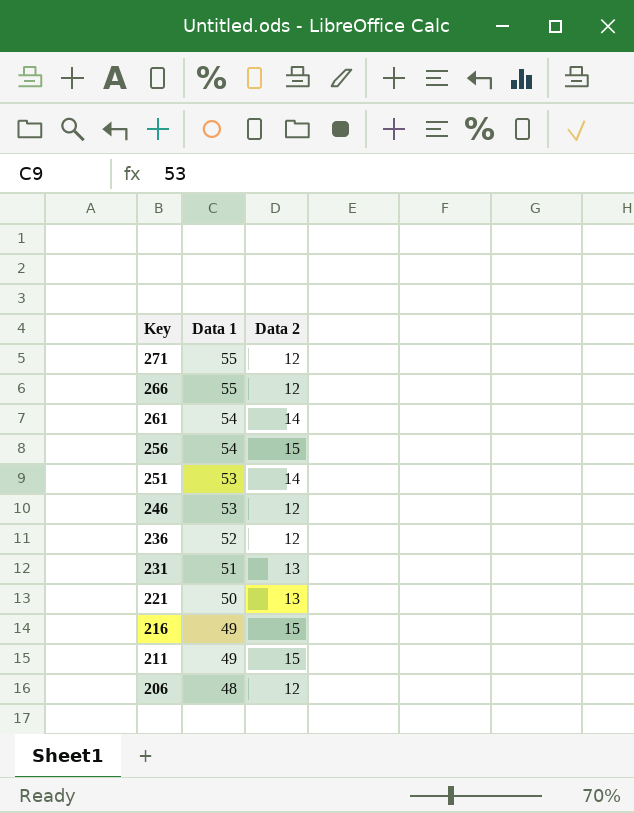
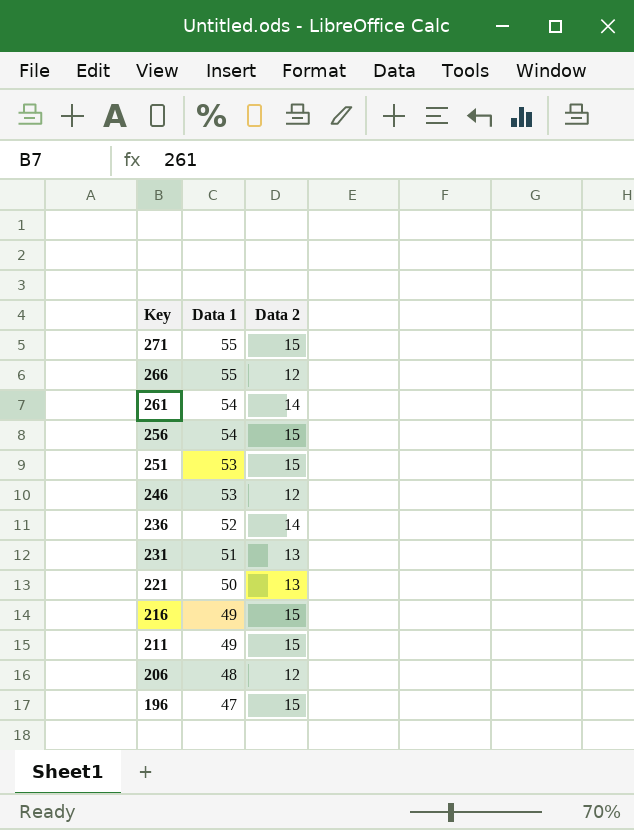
271 | Data 2: 12 -> 15
251 | Data 2: 14 -> 15
236 | Data 2: 12 -> 14
row 196: none -> 47 | 15

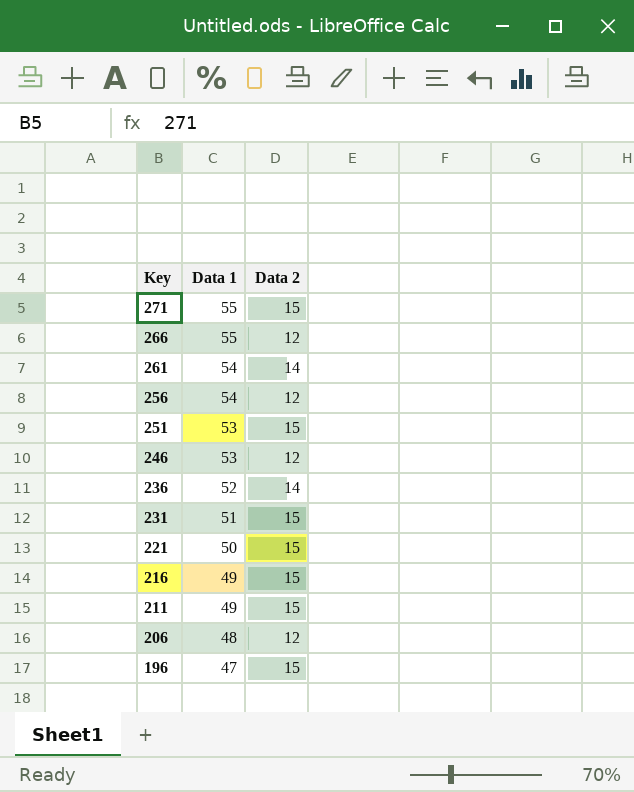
256 | Data 2: 15 -> 12
231 | Data 2: 13 -> 15
221 | Data 2: 13 -> 15

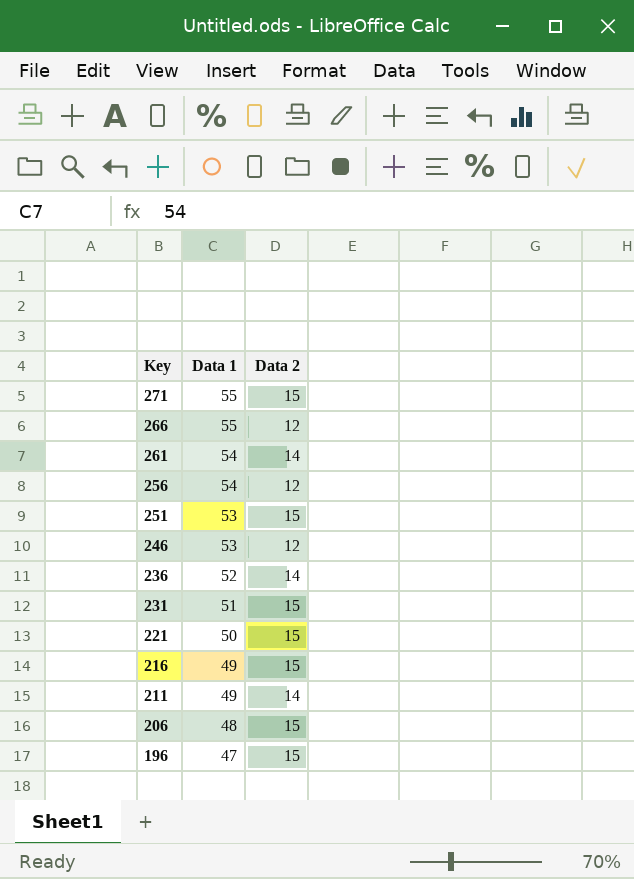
211 | Data 2: 15 -> 14
206 | Data 2: 12 -> 15

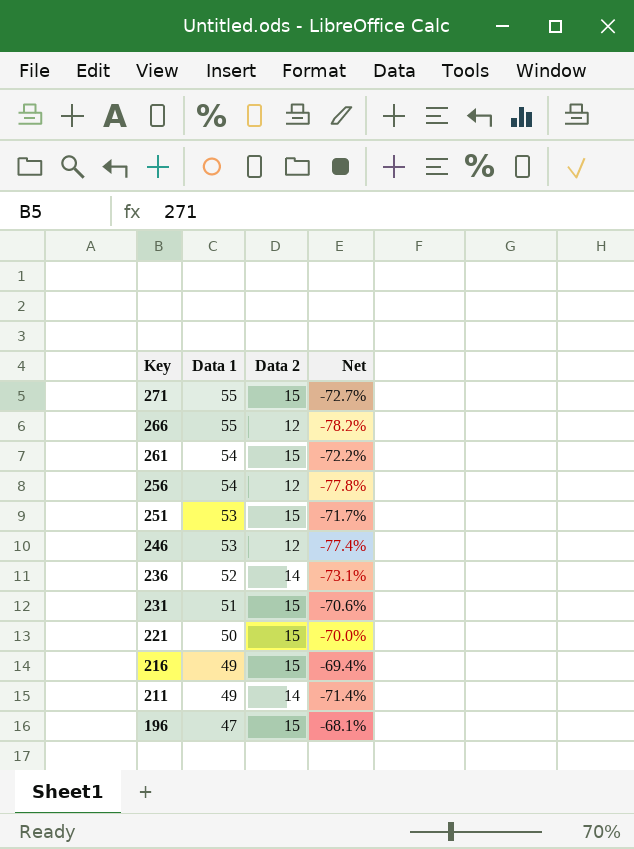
column Net | formula: none -> ([Data 2] - [Data 1]) / [Data 1]
row 206: 48 | 15 -> none
261 | Data 2: 14 -> 15

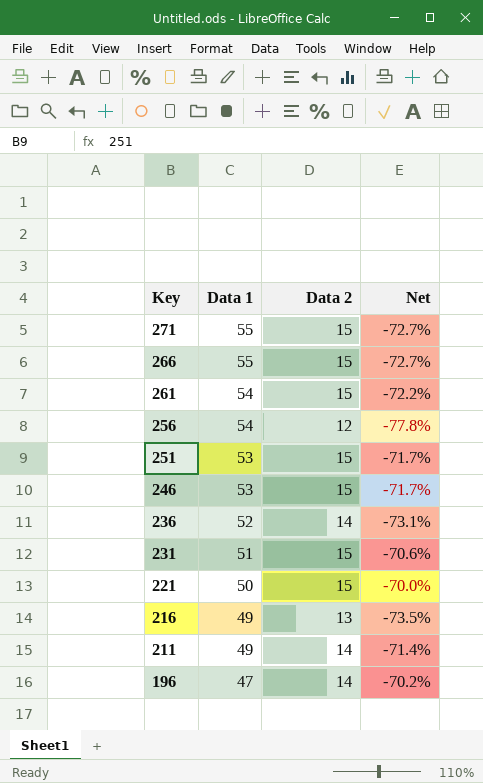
266 | Data 2: 12 -> 15
266 | Net: -78.2% -> -72.7%
246 | Data 2: 12 -> 15
246 | Net: -77.4% -> -71.7%
216 | Data 2: 15 -> 13
216 | Net: -69.4% -> -73.5%
196 | Data 2: 15 -> 14
196 | Net: -68.1% -> -70.2%

